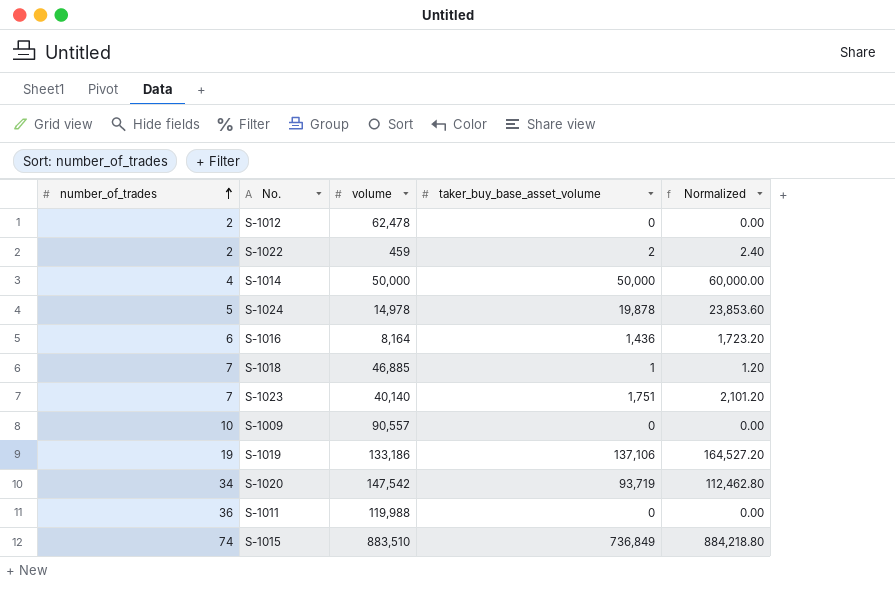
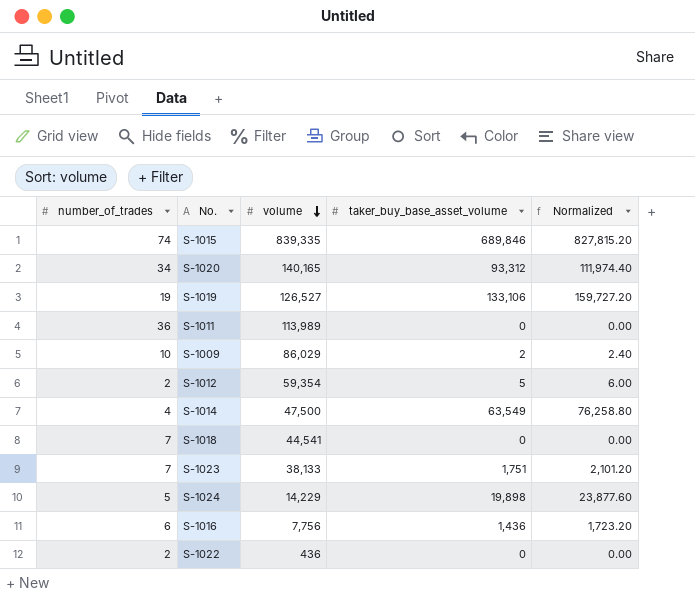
row order: number_of_trades ascending -> volume descending
S-1015 | volume: 883,510 -> 839,335
S-1015 | taker_buy_base_asset_volume: 736,849 -> 689,846
S-1015 | Normalized: 884,218.80 -> 827,815.20
S-1020 | volume: 147,542 -> 140,165
S-1020 | taker_buy_base_asset_volume: 93,719 -> 93,312
S-1020 | Normalized: 112,462.80 -> 111,974.40
S-1019 | volume: 133,186 -> 126,527
S-1019 | taker_buy_base_asset_volume: 137,106 -> 133,106
S-1019 | Normalized: 164,527.20 -> 159,727.20
S-1011 | volume: 119,988 -> 113,989
S-1009 | volume: 90,557 -> 86,029
S-1009 | taker_buy_base_asset_volume: 0 -> 2
S-1009 | Normalized: 0.00 -> 2.40
S-1012 | volume: 62,478 -> 59,354
S-1012 | taker_buy_base_asset_volume: 0 -> 5
S-1012 | Normalized: 0.00 -> 6.00
S-1014 | volume: 50,000 -> 47,500
S-1014 | taker_buy_base_asset_volume: 50,000 -> 63,549
S-1014 | Normalized: 60,000.00 -> 76,258.80
S-1018 | volume: 46,885 -> 44,541
S-1018 | taker_buy_base_asset_volume: 1 -> 0
S-1018 | Normalized: 1.20 -> 0.00
S-1023 | volume: 40,140 -> 38,133
S-1024 | volume: 14,978 -> 14,229
S-1024 | taker_buy_base_asset_volume: 19,878 -> 19,898
S-1024 | Normalized: 23,853.60 -> 23,877.60
S-1016 | volume: 8,164 -> 7,756
S-1022 | volume: 459 -> 436
S-1022 | taker_buy_base_asset_volume: 2 -> 0
S-1022 | Normalized: 2.40 -> 0.00

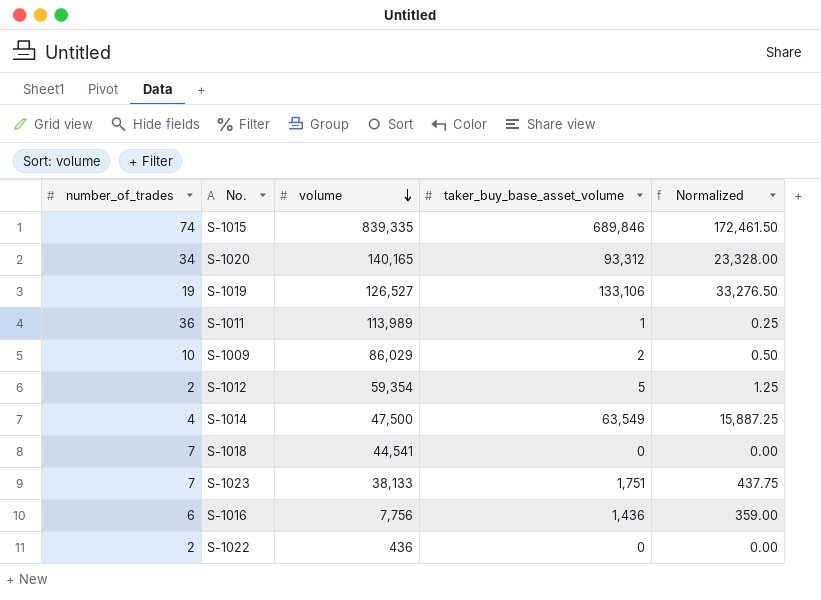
column Normalized | formula: [taker_buy_base_asset_volume] * 1.2 -> [taker_buy_base_asset_volume] * 0.25
row S-1024: 5 | 14,229 | 19,898 | 23,877.60 -> none
S-1011 | taker_buy_base_asset_volume: 0 -> 1

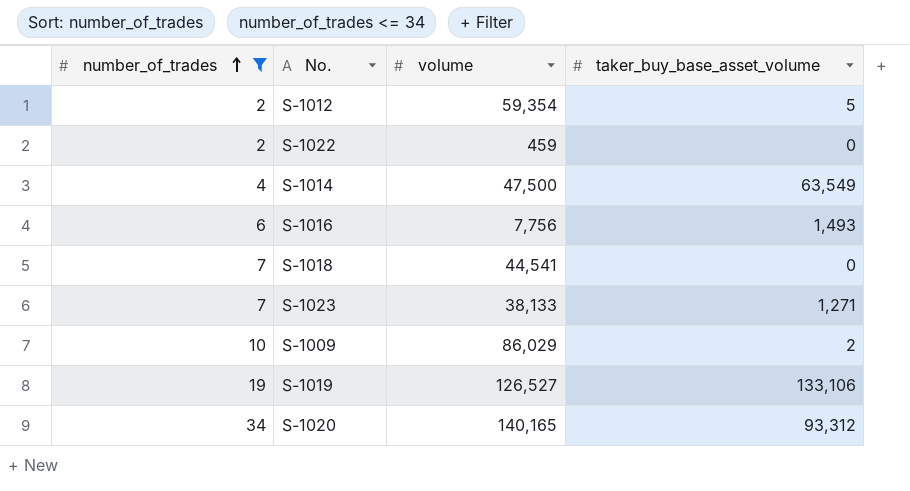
filter: none -> number_of_trades <= 34
row order: volume descending -> number_of_trades ascending
column Normalized | formula: [taker_buy_base_asset_volume] * 0.25 -> none
S-1022 | volume: 436 -> 459
S-1016 | taker_buy_base_asset_volume: 1,436 -> 1,493
S-1023 | taker_buy_base_asset_volume: 1,751 -> 1,271

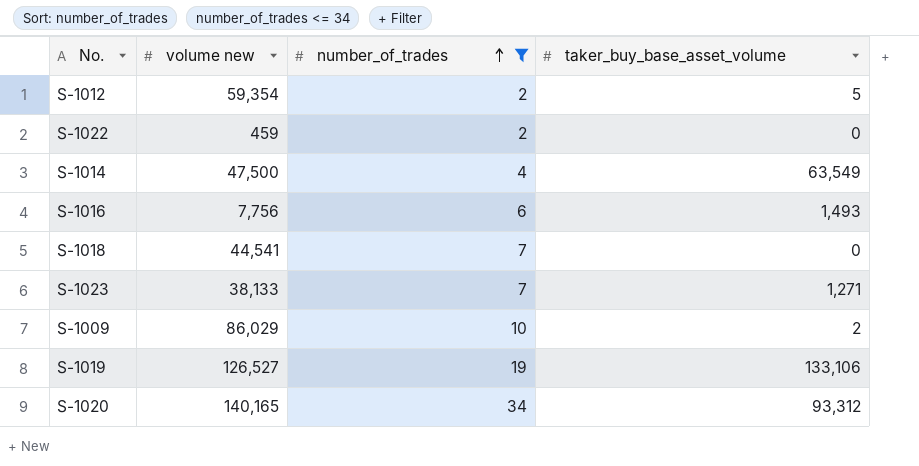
column name: volume -> volume new
column number_of_trades | position: 1 -> 3

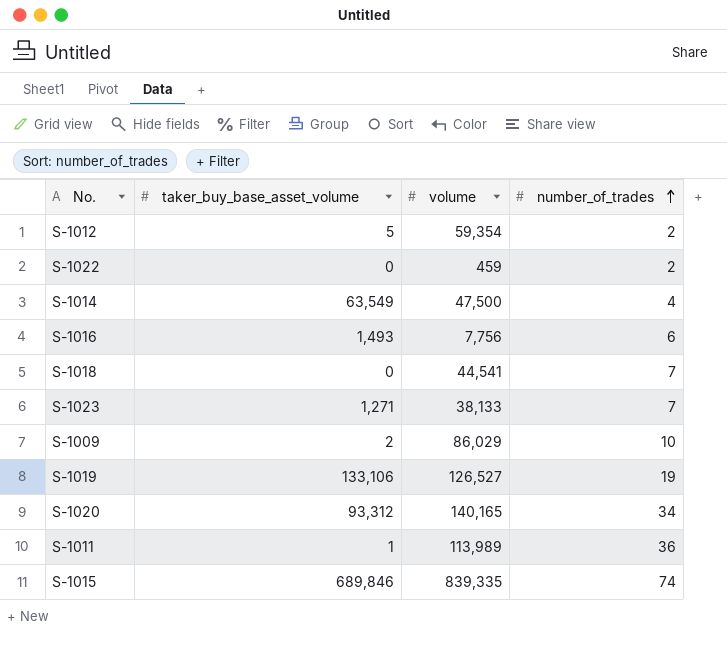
filter: number_of_trades <= 34 -> none
column taker_buy_base_asset_volume | position: 4 -> 2
column name: volume new -> volume

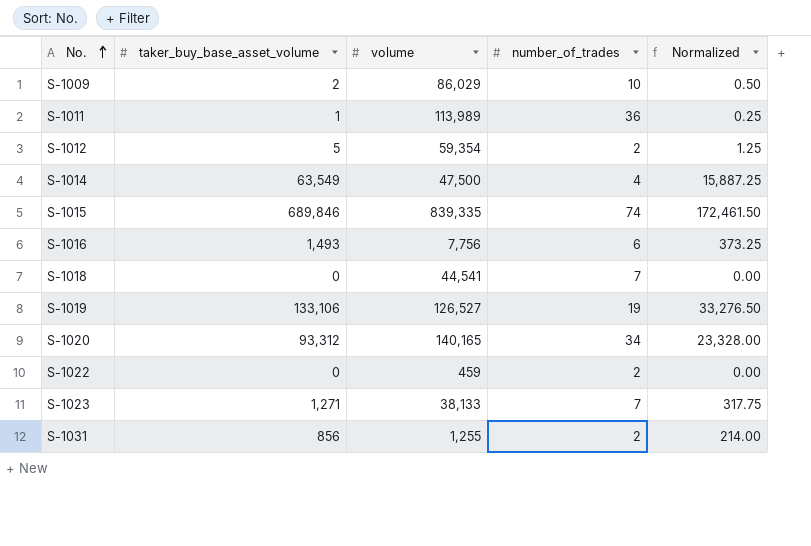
row order: number_of_trades ascending -> No. ascending
column Normalized | formula: none -> [taker_buy_base_asset_volume] * 0.25
row S-1031: none -> 856 | 1,255 | 2 | 214.00

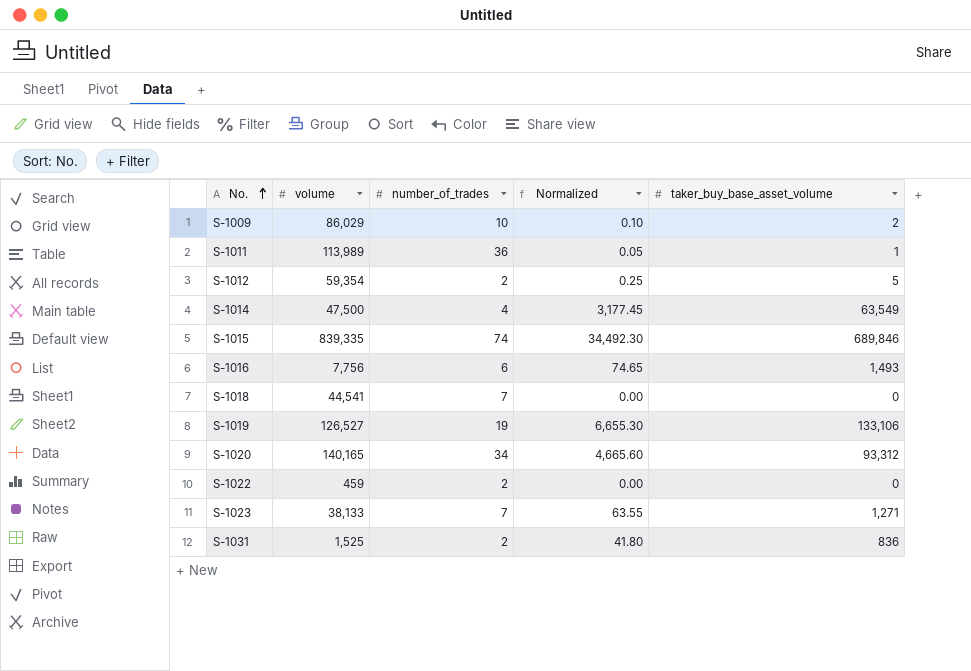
column Normalized | formula: [taker_buy_base_asset_volume] * 0.25 -> [taker_buy_base_asset_volume] * 0.05
column taker_buy_base_asset_volume | position: 2 -> 5
S-1031 | volume: 1,255 -> 1,525
S-1031 | taker_buy_base_asset_volume: 856 -> 836

